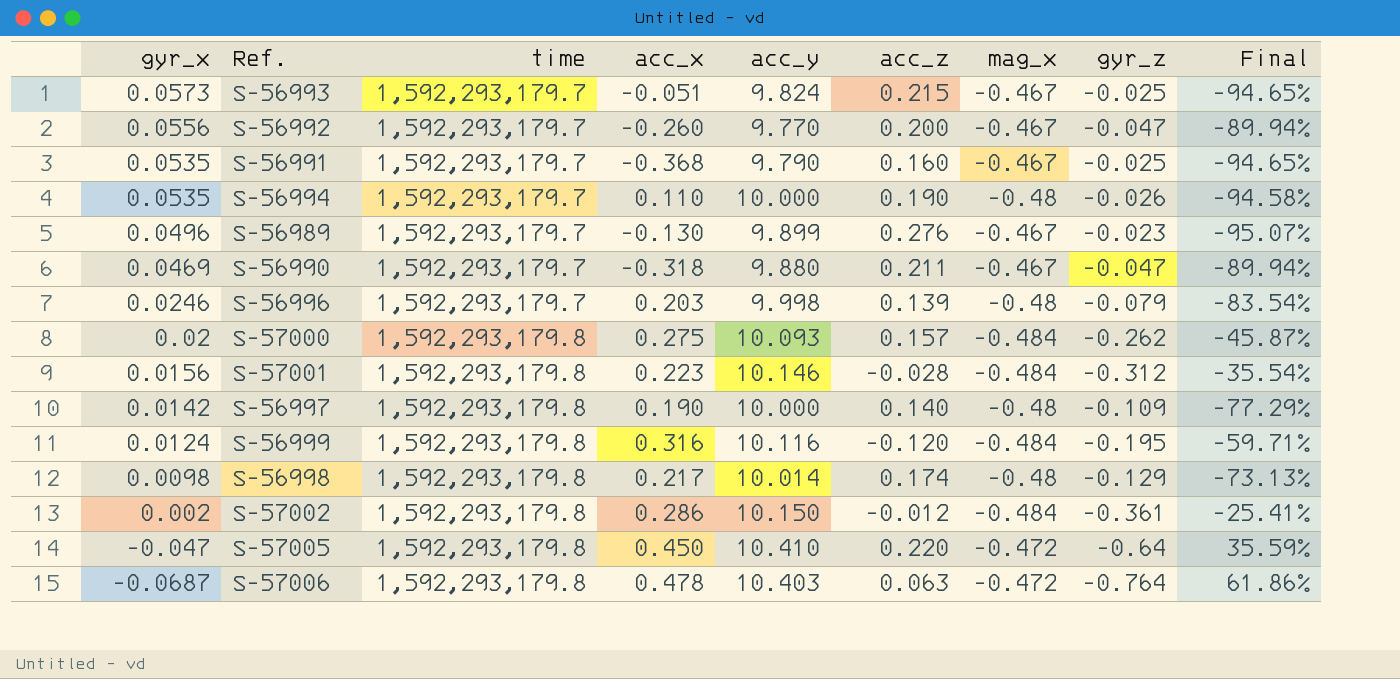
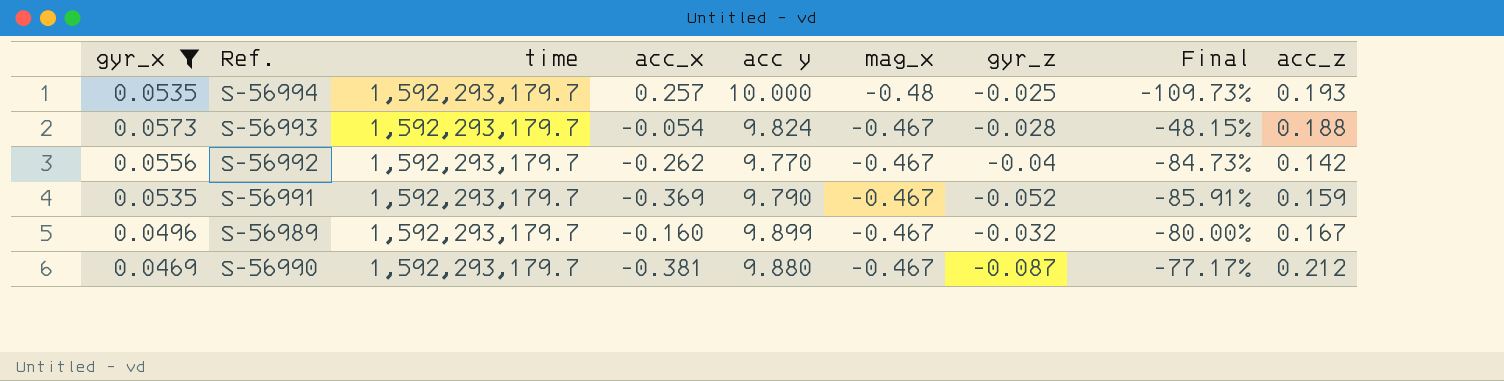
filter: none -> gyr_x >= 0.0469
row order: gyr_x descending -> mag_x ascending
column name: acc_y -> acc y
column Final | formula: ([gyr_z] - [mag_x]) / [mag_x] -> ([gyr_z] - [acc_x]) / [acc_x]
column acc_z | position: 6 -> 9
S-56994 | acc_x: 0.110 -> 0.257
S-56994 | gyr_z: -0.026 -> -0.025
S-56994 | acc_z: 0.190 -> 0.193
S-56993 | acc_x: -0.051 -> -0.054
S-56993 | gyr_z: -0.025 -> -0.028
S-56993 | acc_z: 0.215 -> 0.188
S-56992 | acc_x: -0.260 -> -0.262
S-56992 | gyr_z: -0.047 -> -0.04
S-56992 | acc_z: 0.200 -> 0.142
S-56991 | acc_x: -0.368 -> -0.369
S-56991 | gyr_z: -0.025 -> -0.052
S-56991 | acc_z: 0.160 -> 0.159
S-56989 | acc_x: -0.130 -> -0.160
S-56989 | gyr_z: -0.023 -> -0.032
S-56989 | acc_z: 0.276 -> 0.167
S-56990 | acc_x: -0.318 -> -0.381
S-56990 | gyr_z: -0.047 -> -0.087
S-56990 | acc_z: 0.211 -> 0.212

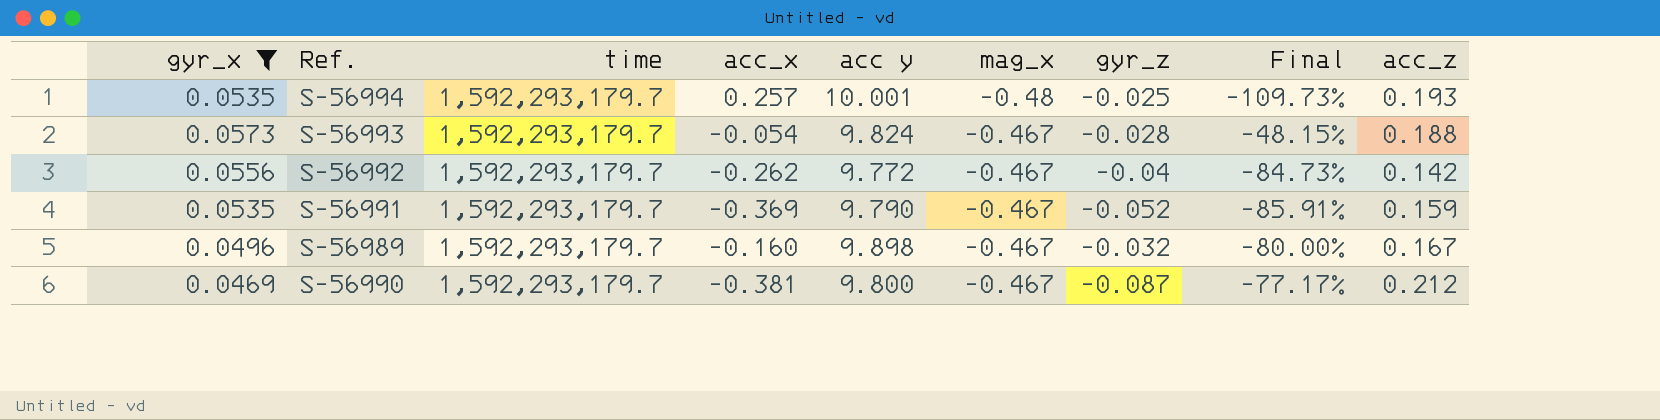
S-56994 | acc y: 10.000 -> 10.001
S-56992 | acc y: 9.770 -> 9.772
S-56989 | acc y: 9.899 -> 9.898
S-56990 | acc y: 9.880 -> 9.800

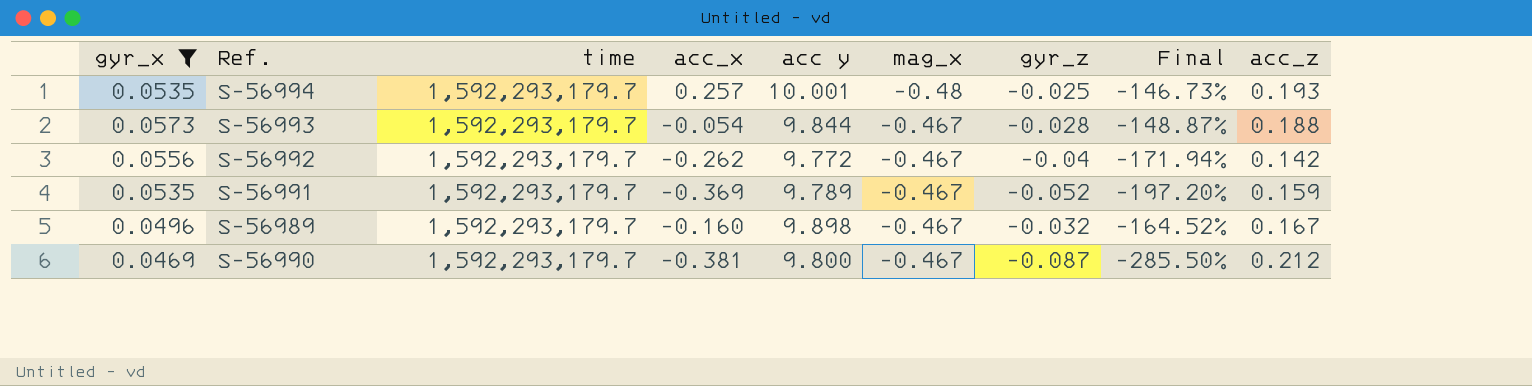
column Final | formula: ([gyr_z] - [acc_x]) / [acc_x] -> ([gyr_z] - [gyr_x]) / [gyr_x]
S-56993 | acc y: 9.824 -> 9.844
S-56991 | acc y: 9.790 -> 9.789

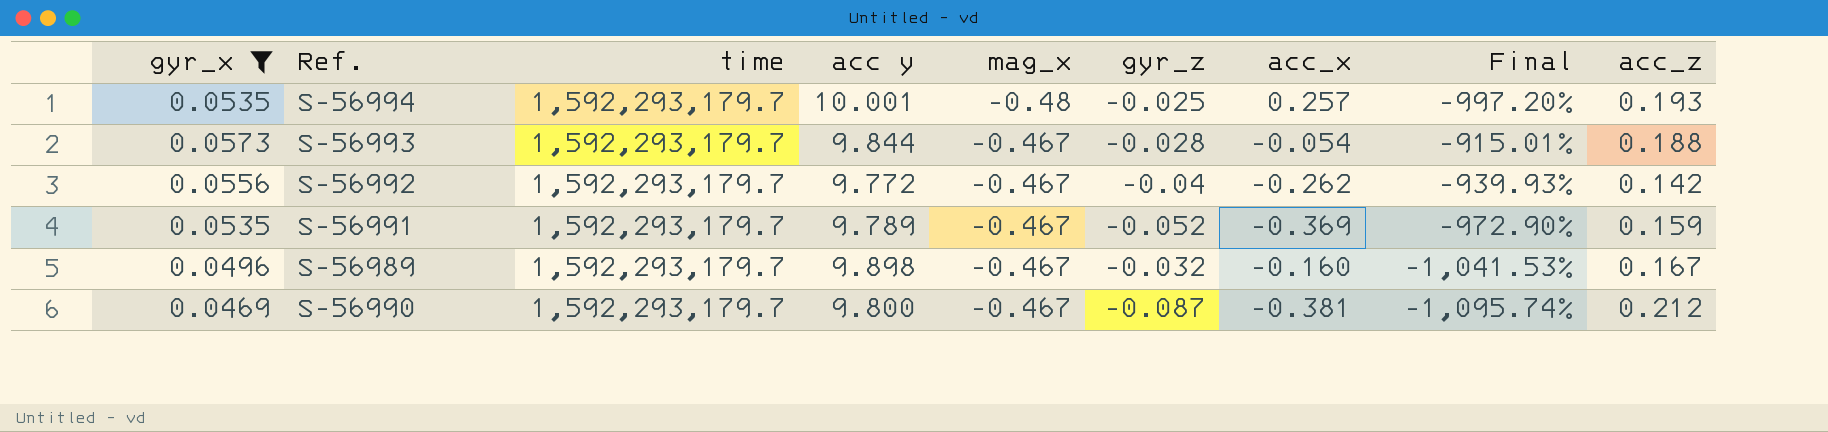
column acc_x | position: 4 -> 7
column Final | formula: ([gyr_z] - [gyr_x]) / [gyr_x] -> ([mag_x] - [gyr_x]) / [gyr_x]

